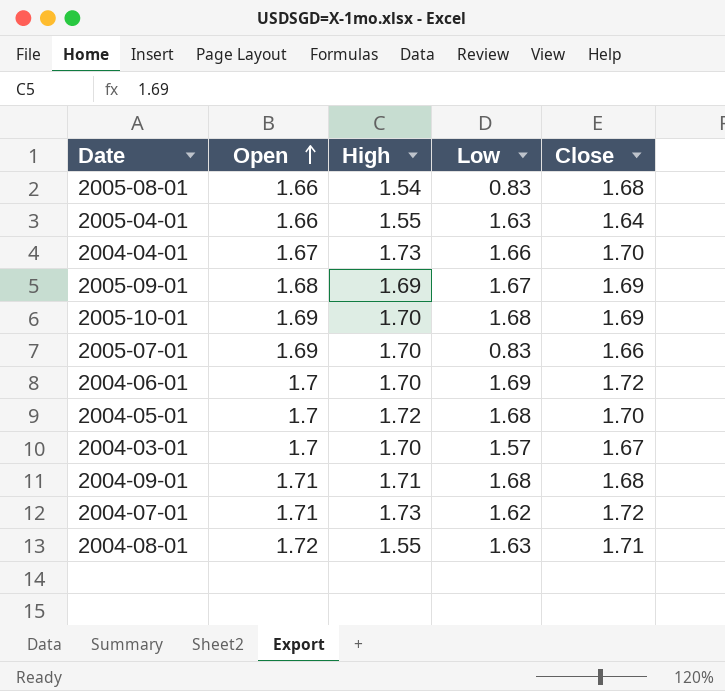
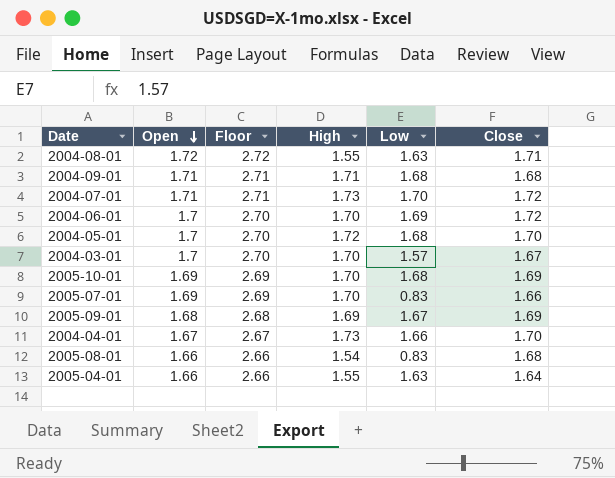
row order: Open ascending -> Open descending
column Floor | formula: none -> [Open] + 1
2004-07-01 | Low: 1.62 -> 1.70

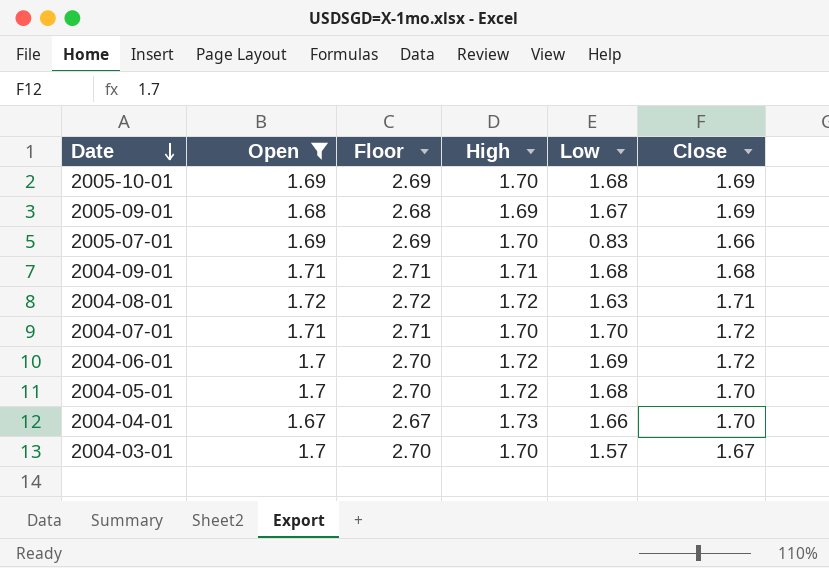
filter: none -> Open != 1.66
row order: Open descending -> Date descending
2004-08-01 | High: 1.55 -> 1.72
2004-07-01 | High: 1.73 -> 1.70
2004-06-01 | High: 1.70 -> 1.72

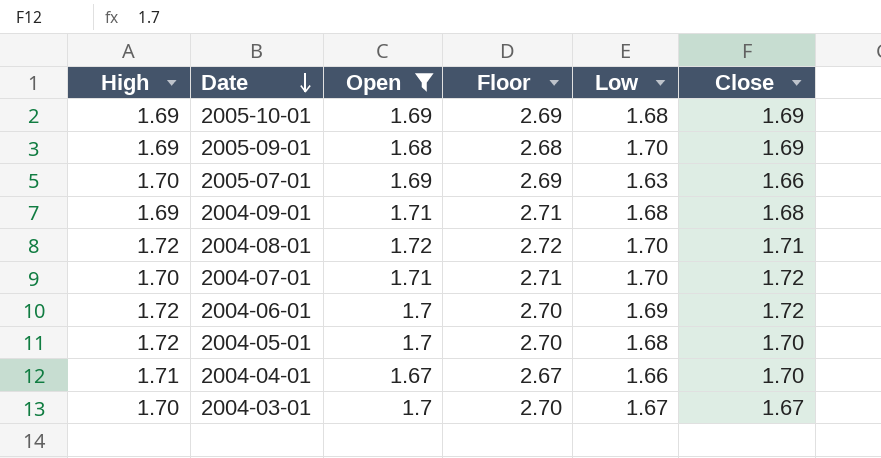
column High | position: 4 -> 1
2005-10-01 | High: 1.70 -> 1.69
2005-09-01 | Low: 1.67 -> 1.70
2005-07-01 | Low: 0.83 -> 1.63
2004-09-01 | High: 1.71 -> 1.69
2004-08-01 | Low: 1.63 -> 1.70
2004-04-01 | High: 1.73 -> 1.71
2004-03-01 | Low: 1.57 -> 1.67

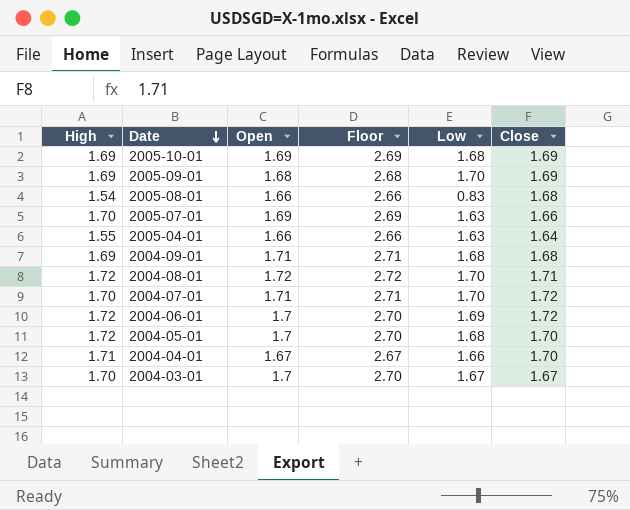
filter: Open != 1.66 -> none

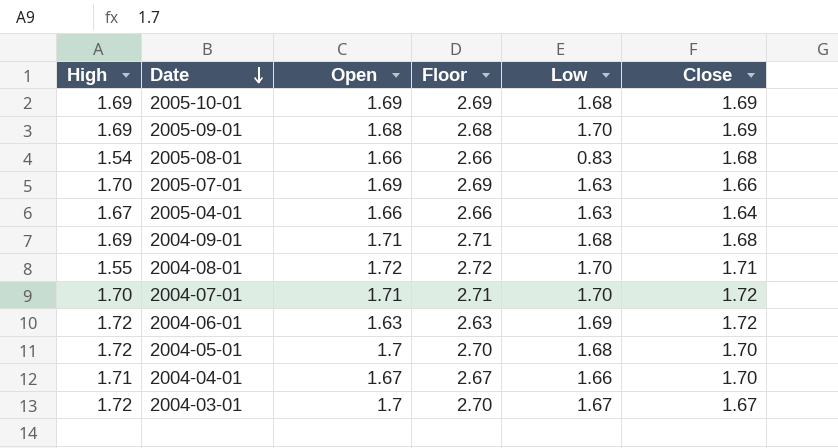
2005-04-01 | High: 1.55 -> 1.67
2004-08-01 | High: 1.72 -> 1.55
2004-06-01 | Open: 1.7 -> 1.63
2004-06-01 | Floor: 2.70 -> 2.63
2004-03-01 | High: 1.70 -> 1.72

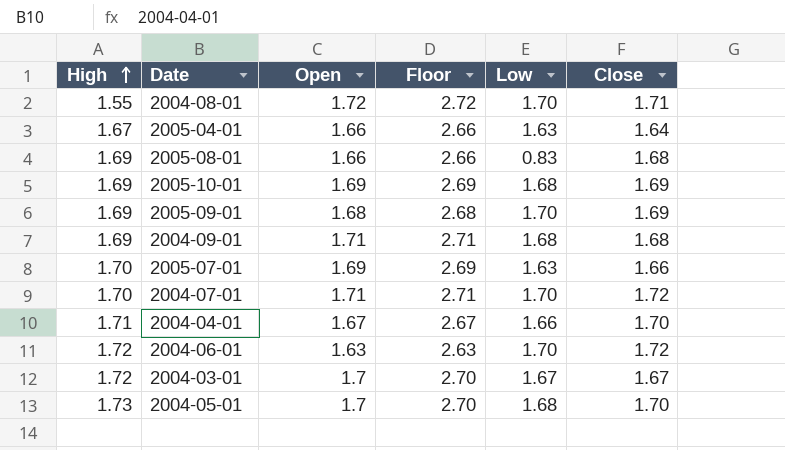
row order: Date descending -> High ascending
2005-08-01 | High: 1.54 -> 1.69
2004-06-01 | Low: 1.69 -> 1.70
2004-05-01 | High: 1.72 -> 1.73

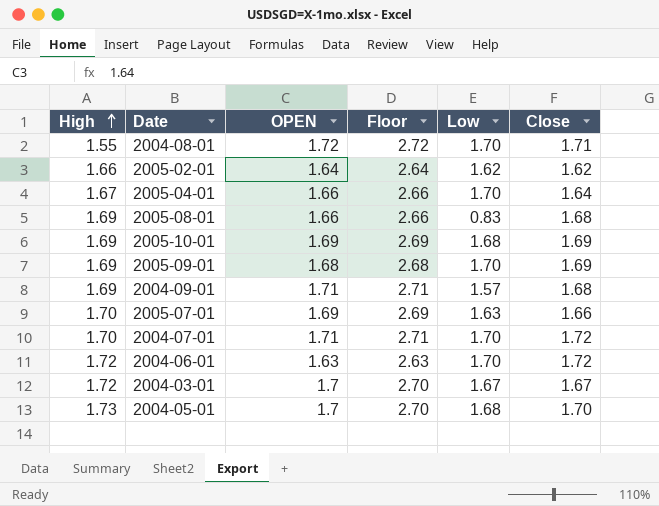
column name: Open -> OPEN
row 2004-04-01: 1.71 | 1.67 | 2.67 | 1.66 | 1.70 -> none
row 2005-02-01: none -> 1.66 | 1.64 | 2.64 | 1.62 | 1.62
2005-04-01 | Low: 1.63 -> 1.70
2004-09-01 | Low: 1.68 -> 1.57

